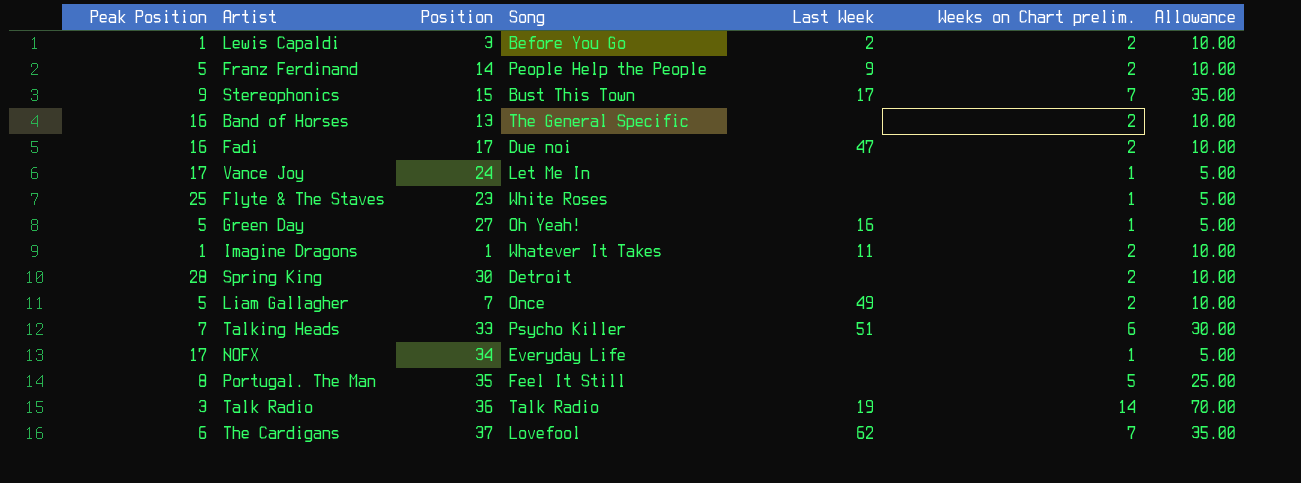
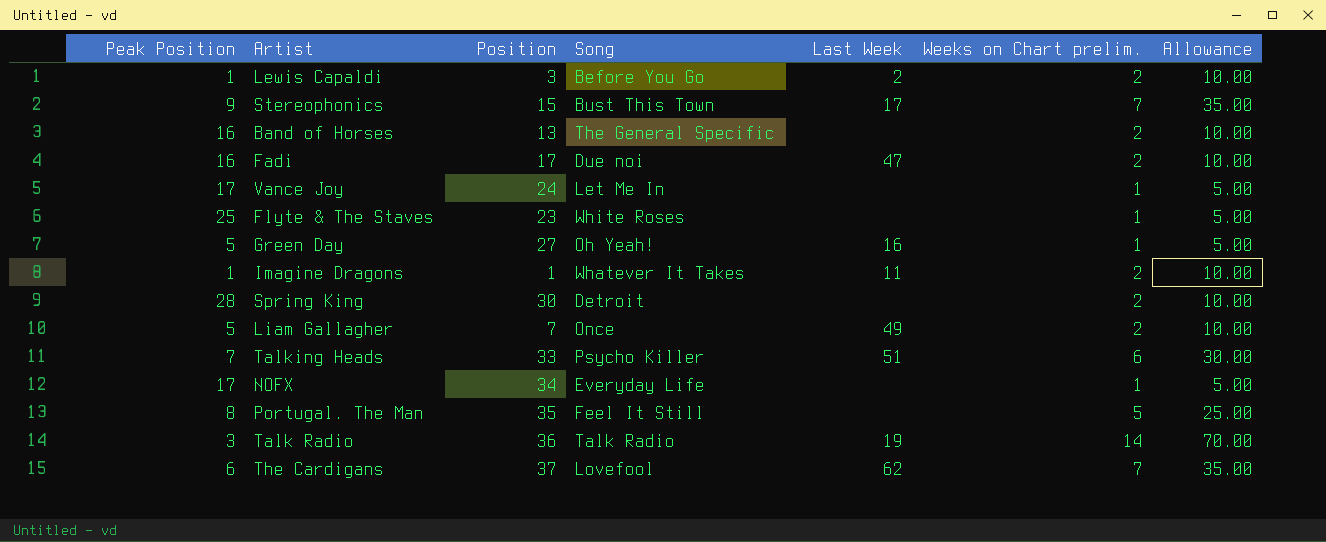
row Franz Ferdinand: 5 | 14 | People Help the People | 9 | 2 | 10.00 -> none

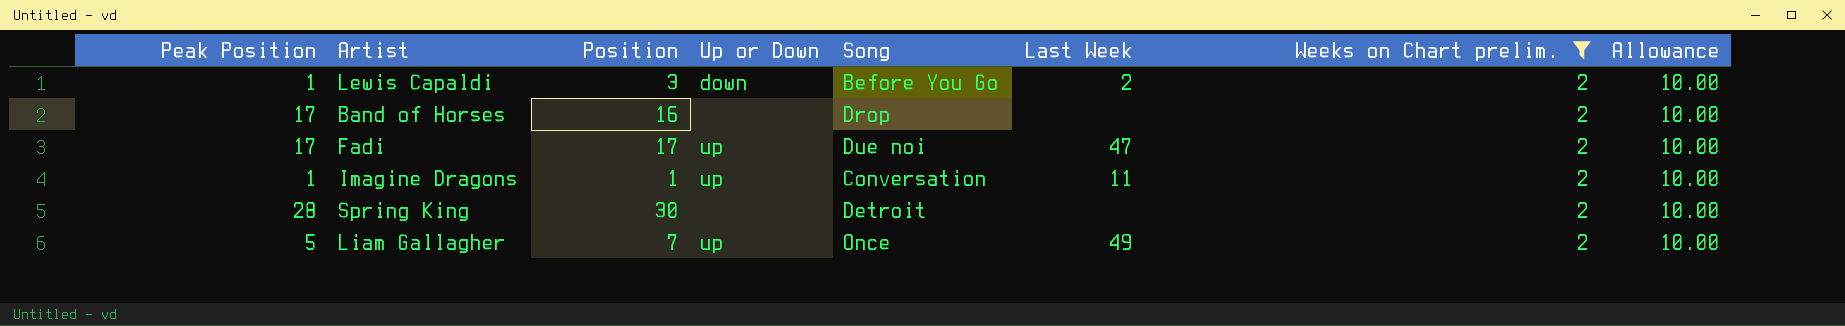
filter: none -> Weeks on Chart prelim. = 2
column Up or Down | position: none -> 4
Band of Horses | Peak Position: 16 -> 17
Band of Horses | Position: 13 -> 16
Band of Horses | Song: The General Specific -> Drop
Fadi | Peak Position: 16 -> 17
Imagine Dragons | Song: Whatever It Takes -> Conversation

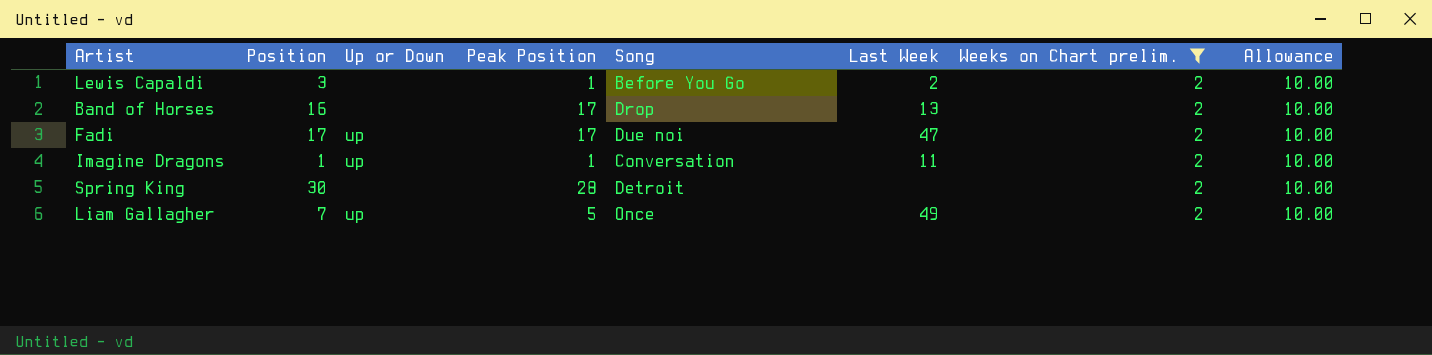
column Peak Position | position: 1 -> 4
Lewis Capaldi | Up or Down: down -> none
Band of Horses | Last Week: none -> 13

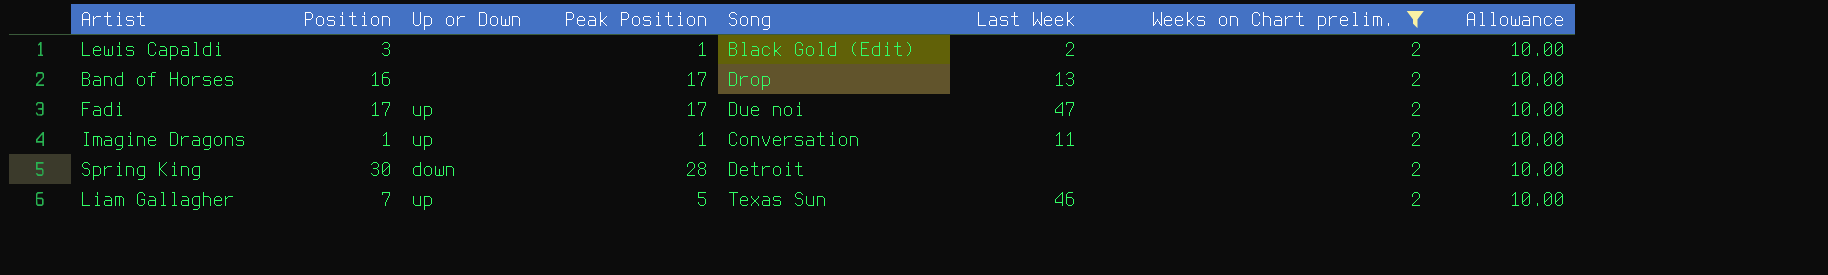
Lewis Capaldi | Song: Before You Go -> Black Gold (Edit)
Spring King | Up or Down: none -> down
Liam Gallagher | Song: Once -> Texas Sun
Liam Gallagher | Last Week: 49 -> 46

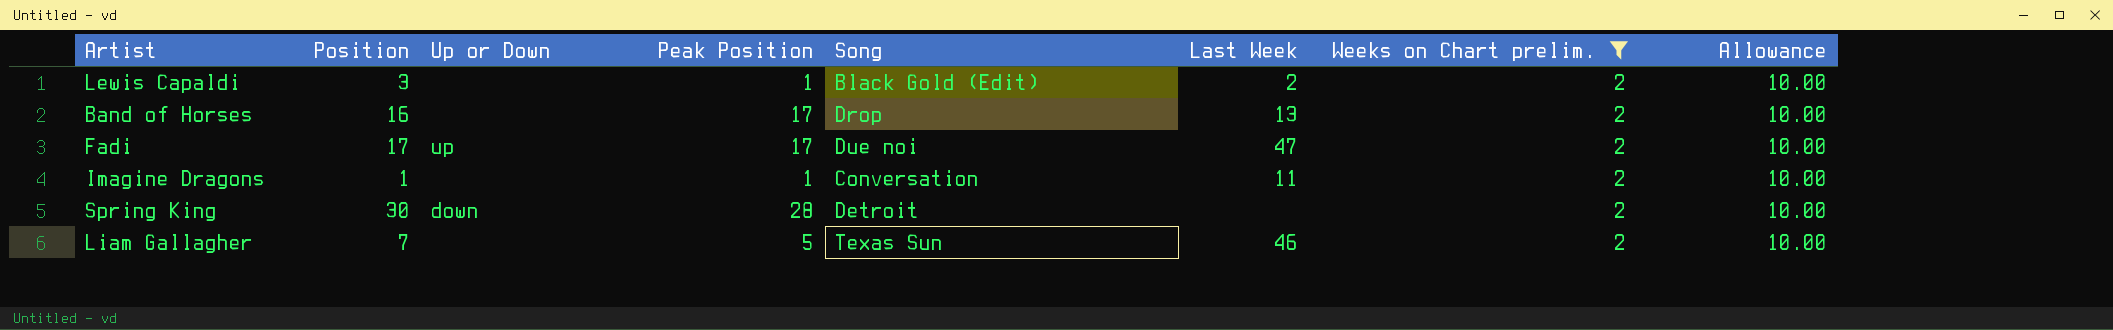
Imagine Dragons | Up or Down: up -> none
Liam Gallagher | Up or Down: up -> none

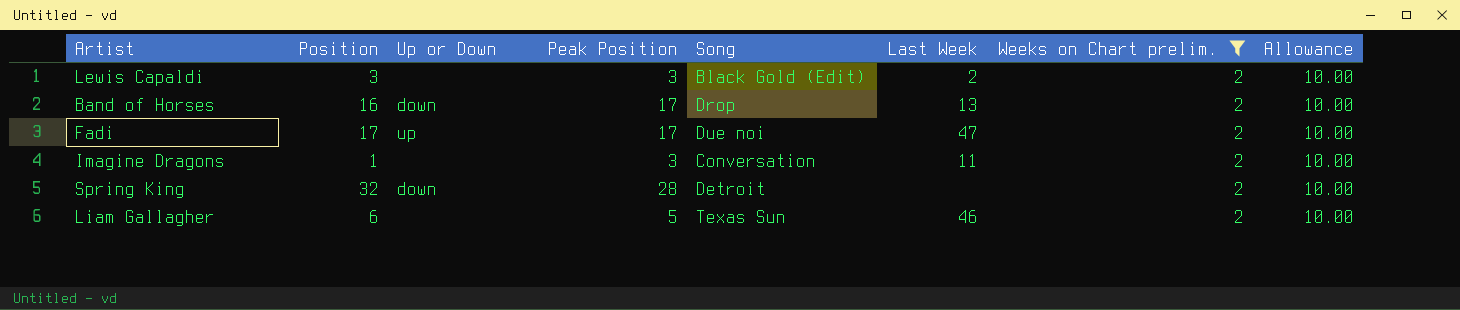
Lewis Capaldi | Peak Position: 1 -> 3
Band of Horses | Up or Down: none -> down
Imagine Dragons | Peak Position: 1 -> 3
Spring King | Position: 30 -> 32
Liam Gallagher | Position: 7 -> 6

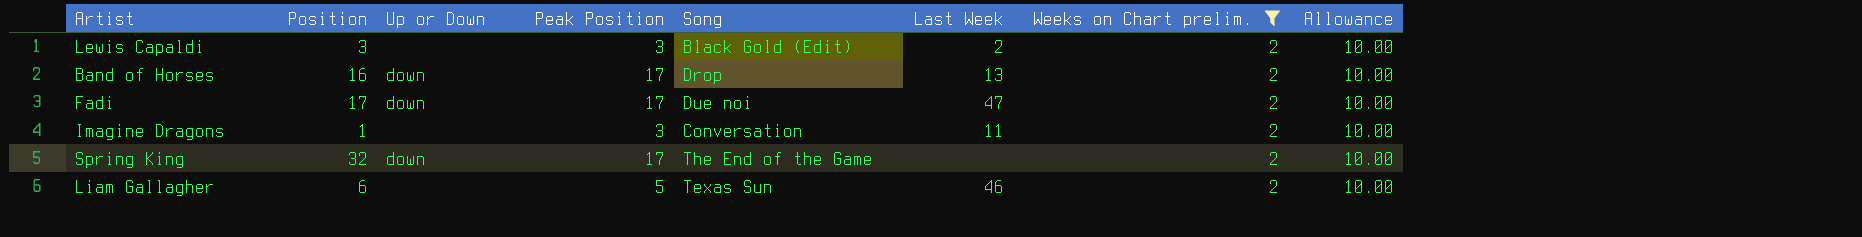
Fadi | Up or Down: up -> down
Spring King | Peak Position: 28 -> 17
Spring King | Song: Detroit -> The End of the Game

